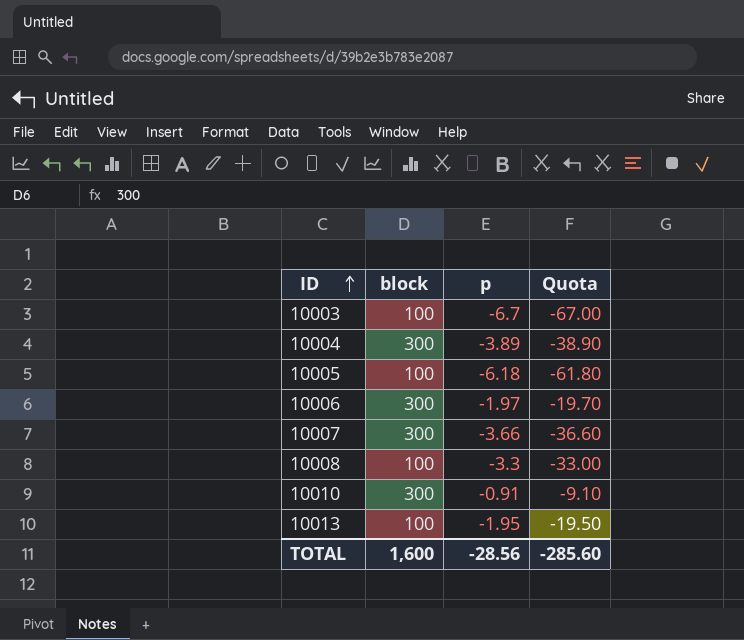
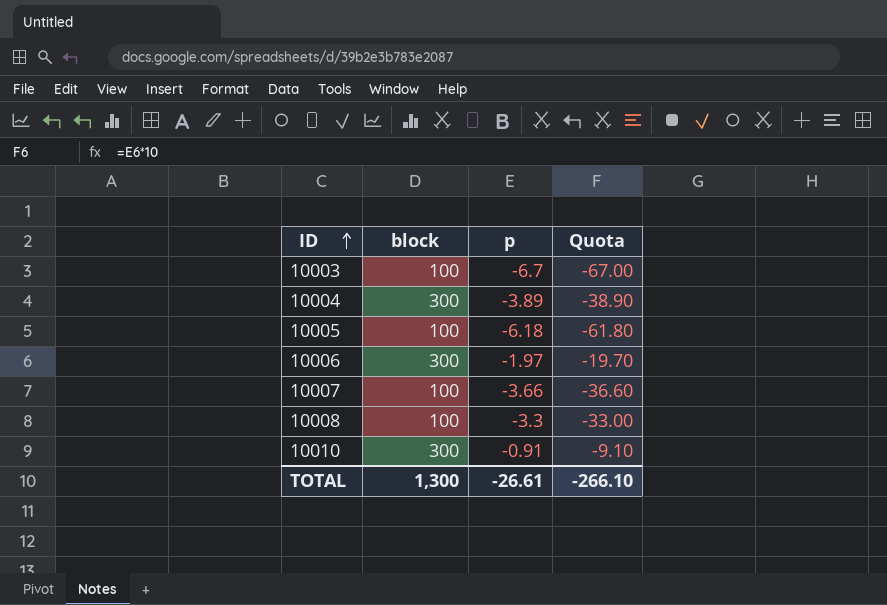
row 10013: 100 | -1.95 | -19.50 -> none
10007 | block: 300 -> 100
TOTAL | block: 1,600 -> 1,300
TOTAL | p: -28.56 -> -26.61
TOTAL | Quota: -285.60 -> -266.10

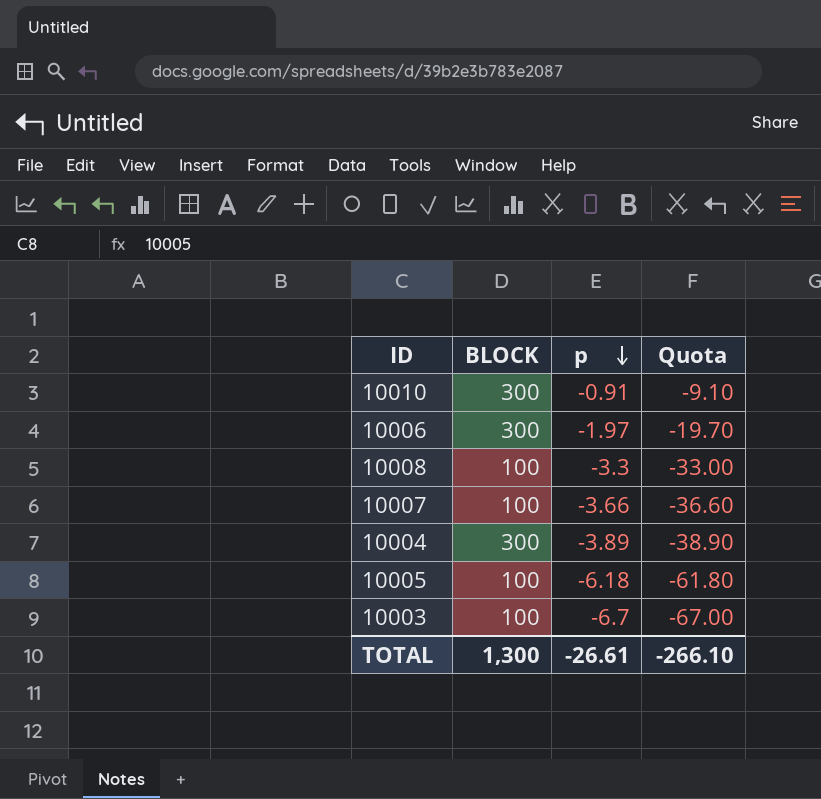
row order: ID ascending -> p descending
column name: block -> BLOCK

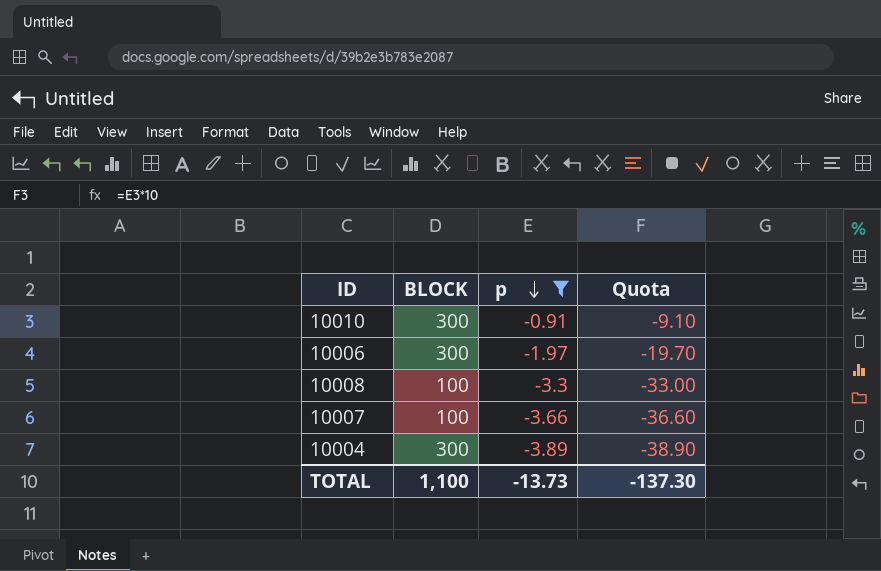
filter: none -> p >= -3.89
TOTAL | BLOCK: 1,300 -> 1,100
TOTAL | p: -26.61 -> -13.73
TOTAL | Quota: -266.10 -> -137.30

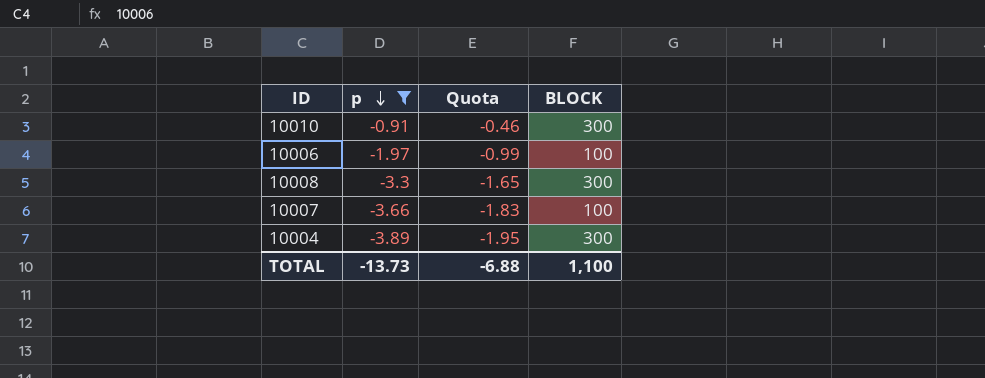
column Quota | formula: [p] * 10 -> [p] * 0.5
column BLOCK | position: 2 -> 4
10006 | BLOCK: 300 -> 100
10008 | BLOCK: 100 -> 300
TOTAL | Quota: -137.30 -> -6.88

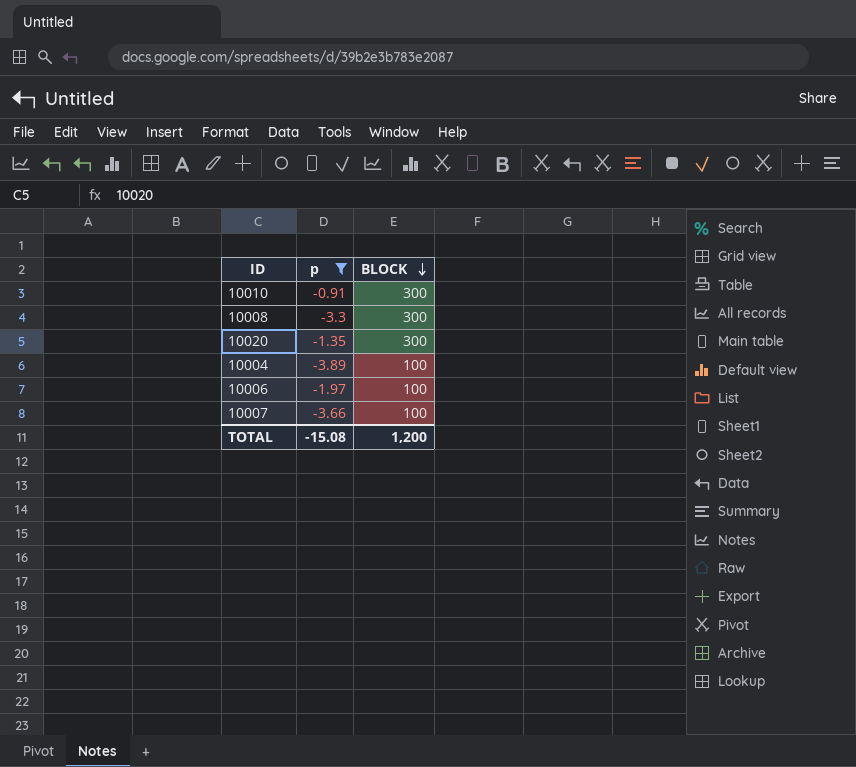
row order: p descending -> BLOCK descending
column Quota | formula: [p] * 0.5 -> none
row 10020: none -> -1.35 | 300
10004 | BLOCK: 300 -> 100
TOTAL | p: -13.73 -> -15.08
TOTAL | BLOCK: 1,100 -> 1,200

